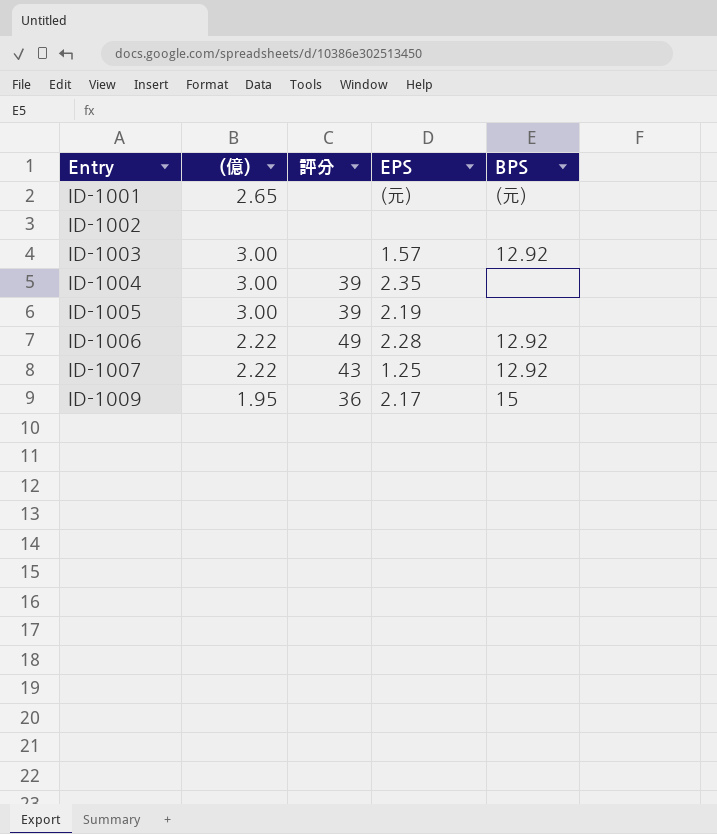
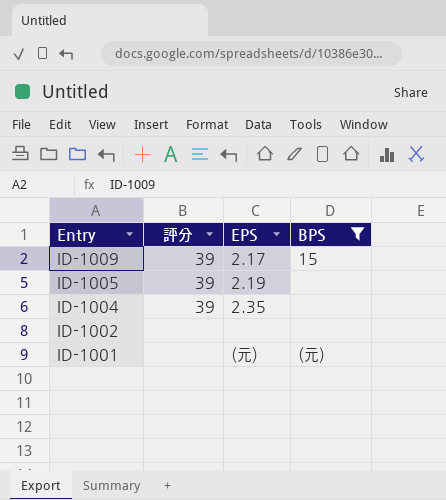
filter: none -> BPS != 12.92
row order: Entry ascending -> Entry descending
column (億) | position: 2 -> none
ID-1009 | 評分: 36 -> 39

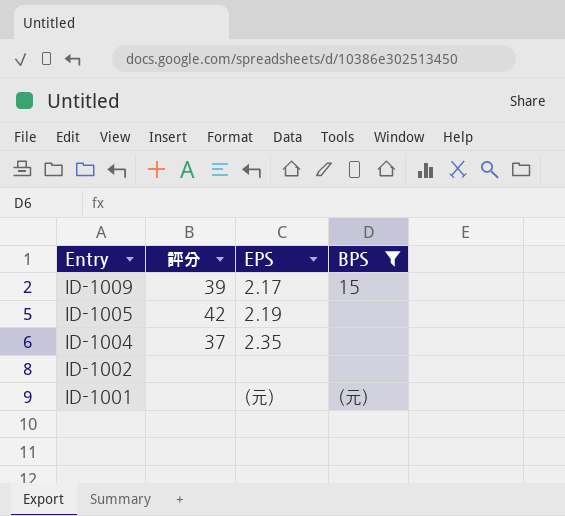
ID-1005 | 評分: 39 -> 42
ID-1004 | 評分: 39 -> 37

